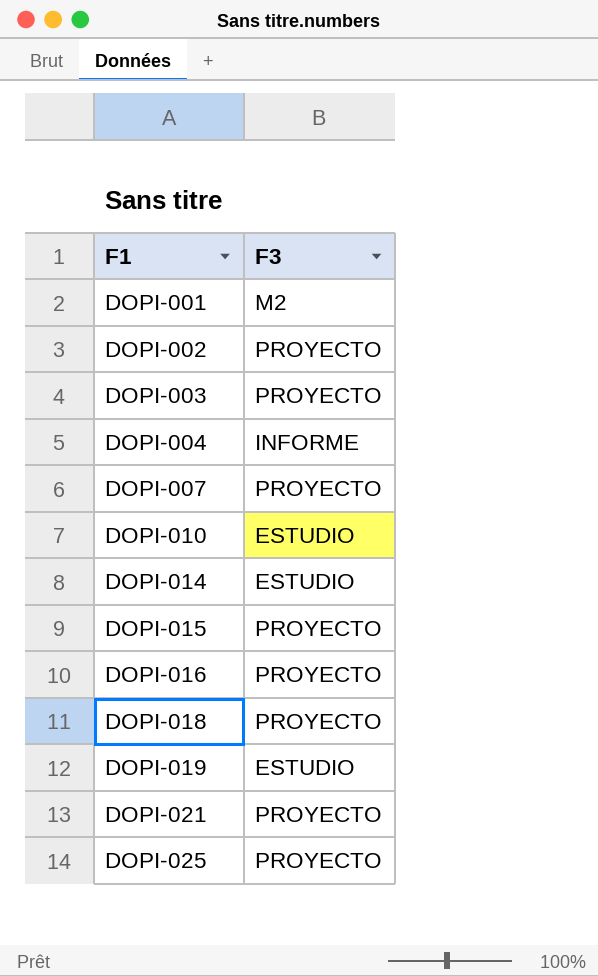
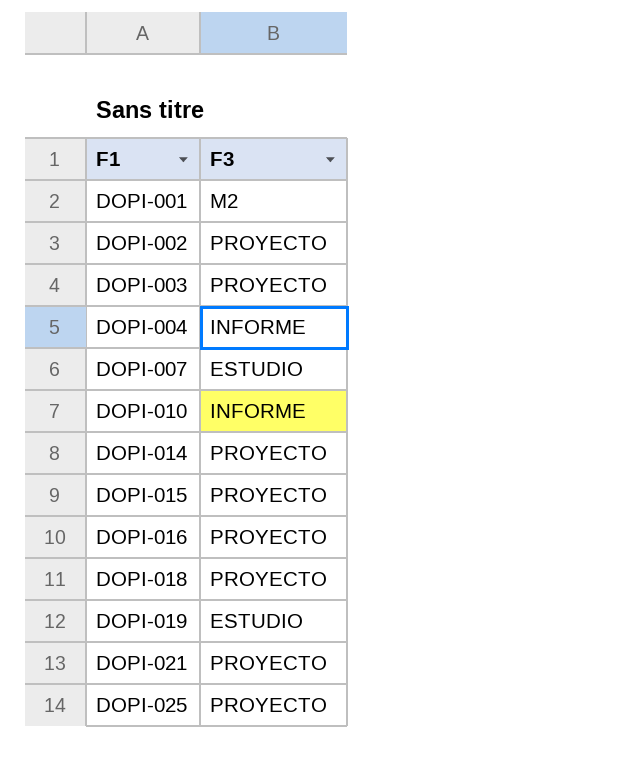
DOPI-007 | F3: PROYECTO -> ESTUDIO
DOPI-010 | F3: ESTUDIO -> INFORME
DOPI-014 | F3: ESTUDIO -> PROYECTO

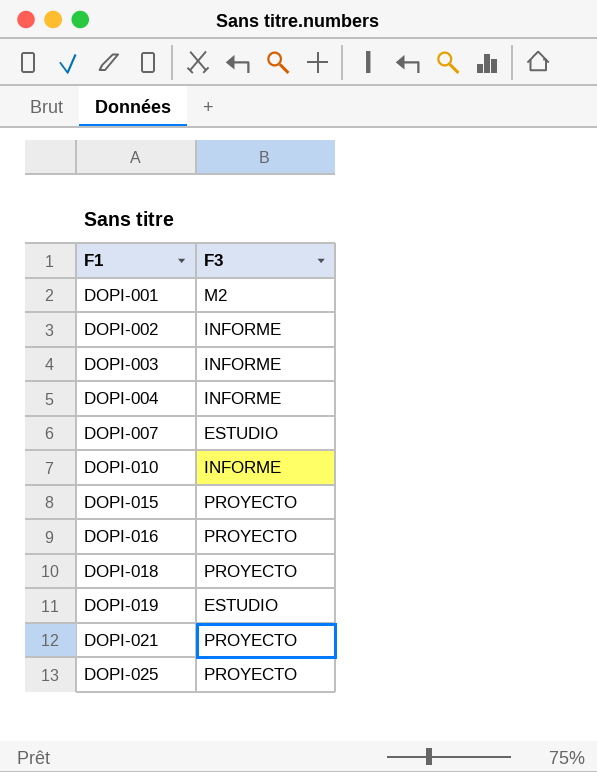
row DOPI-014: PROYECTO -> none
DOPI-002 | F3: PROYECTO -> INFORME
DOPI-003 | F3: PROYECTO -> INFORME

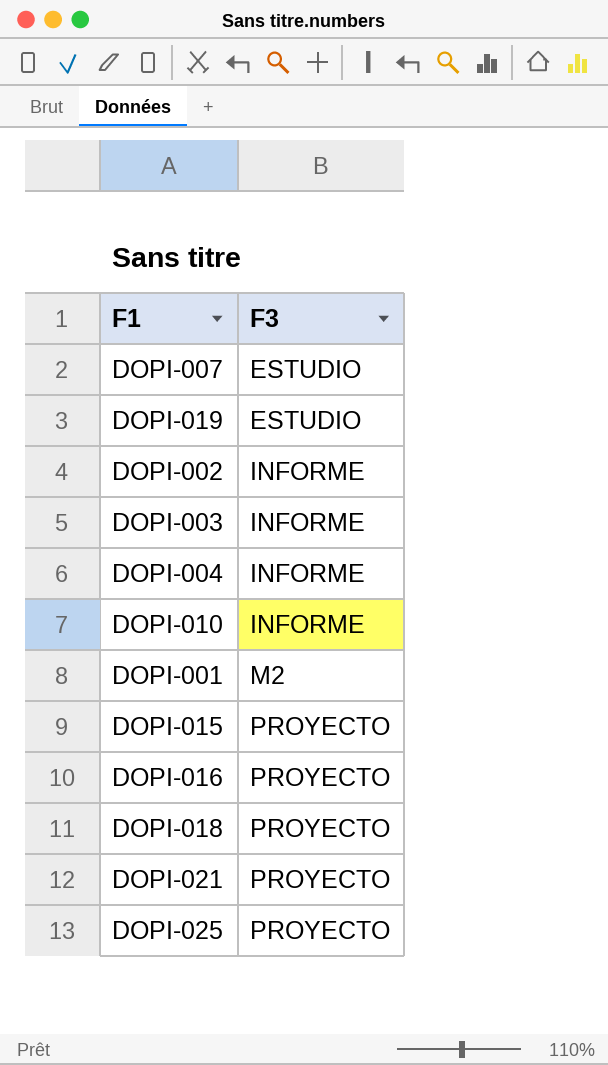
row order: F1 ascending -> F3 ascending

